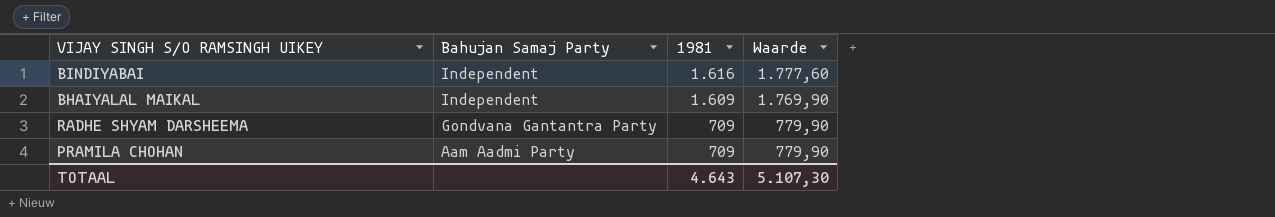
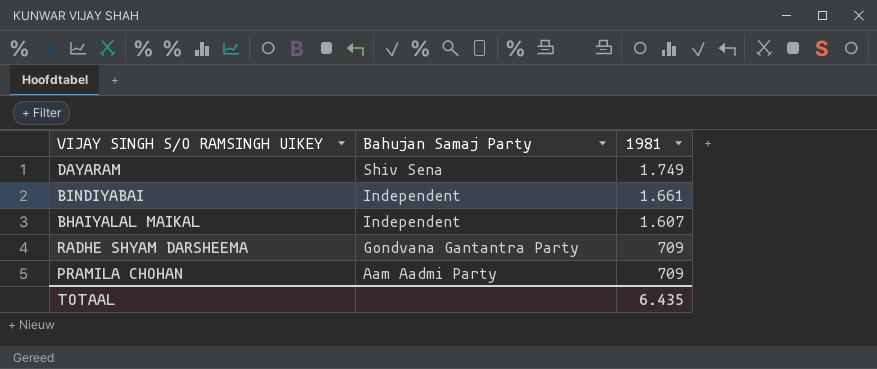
column Waarde | formula: [1981] * 1,1 -> none
row DAYARAM: none -> Shiv Sena | 1.749
BINDIYABAI | 1981: 1.616 -> 1.661
BHAIYALAL MAIKAL | 1981: 1.609 -> 1.607
TOTAAL | 1981: 4.643 -> 6.435

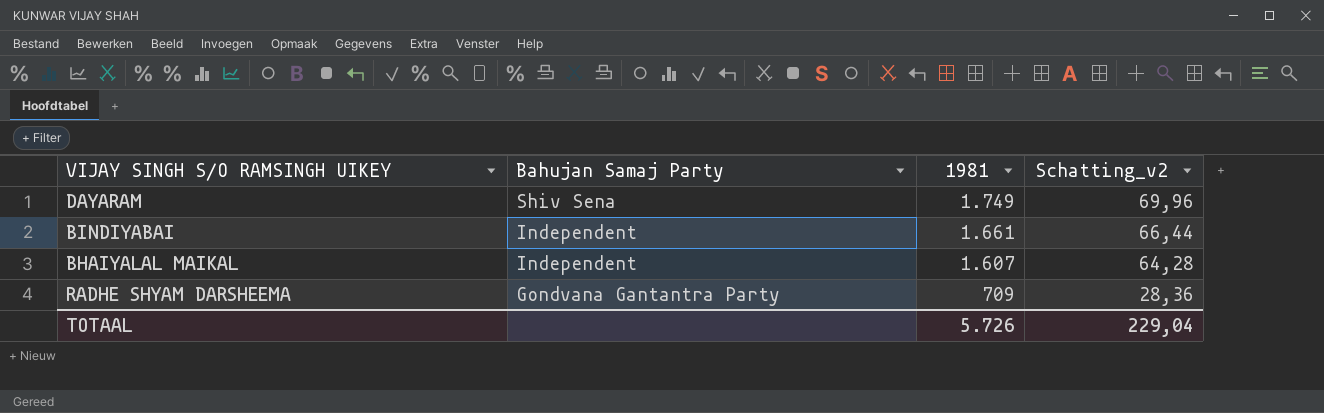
column Schatting_v2 | formula: none -> [1981] * 0,04
row PRAMILA CHOHAN: Aam Aadmi Party | 709 -> none
TOTAAL | 1981: 6.435 -> 5.726

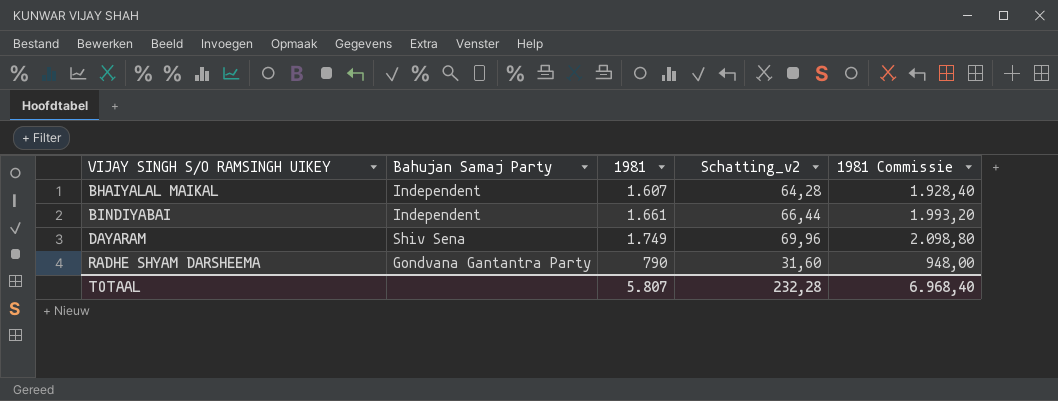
row order: Bahujan Samaj Party descending -> VIJAY SINGH S/O RAMSINGH UIKEY ascending
column 1981 Commissie | formula: none -> [1981] * 1,2
RADHE SHYAM DARSHEEMA | 1981: 709 -> 790
RADHE SHYAM DARSHEEMA | Schatting_v2: 28,36 -> 31,60
TOTAAL | 1981: 5.726 -> 5.807
TOTAAL | Schatting_v2: 229,04 -> 232,28

